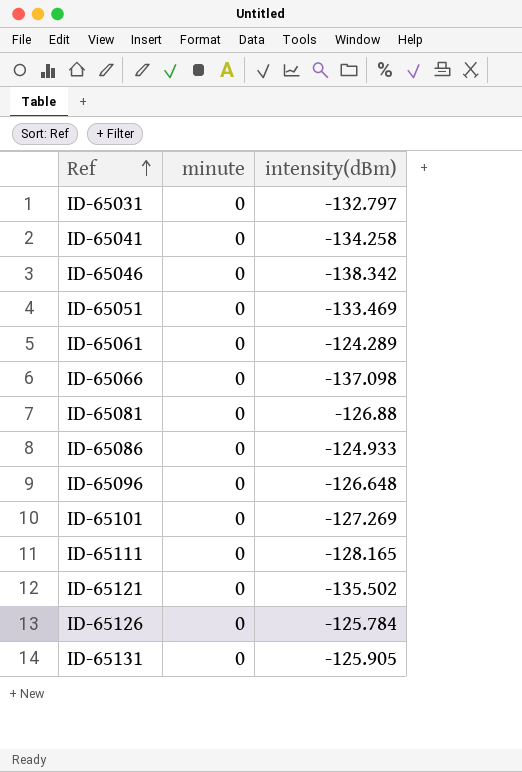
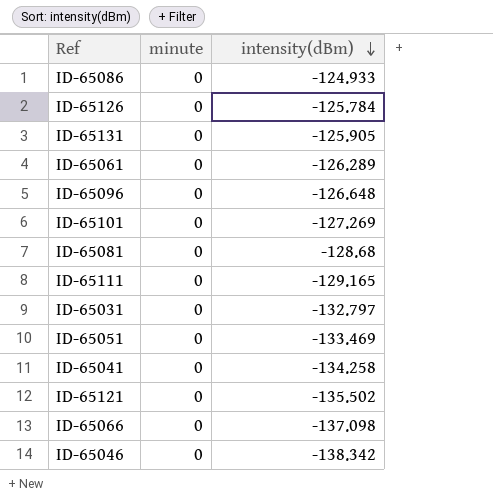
row order: Ref ascending -> intensity(dBm) descending
ID-65061 | intensity(dBm): -124.289 -> -126.289
ID-65081 | intensity(dBm): -126.88 -> -128.68
ID-65111 | intensity(dBm): -128.165 -> -129.165

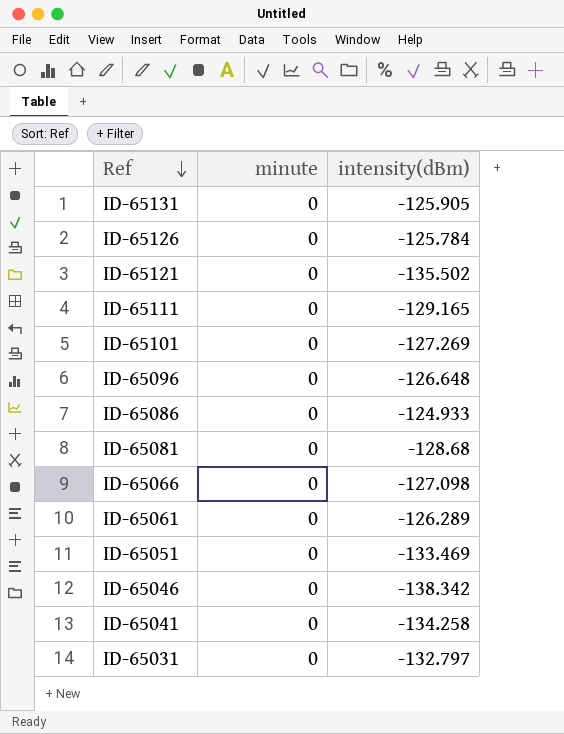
row order: intensity(dBm) descending -> Ref descending
ID-65066 | intensity(dBm): -137.098 -> -127.098

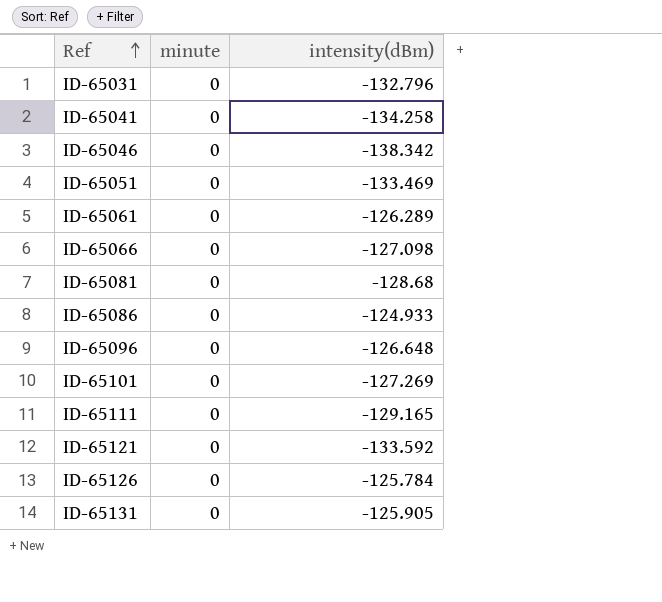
row order: Ref descending -> Ref ascending
ID-65031 | intensity(dBm): -132.797 -> -132.796
ID-65121 | intensity(dBm): -135.502 -> -133.592

